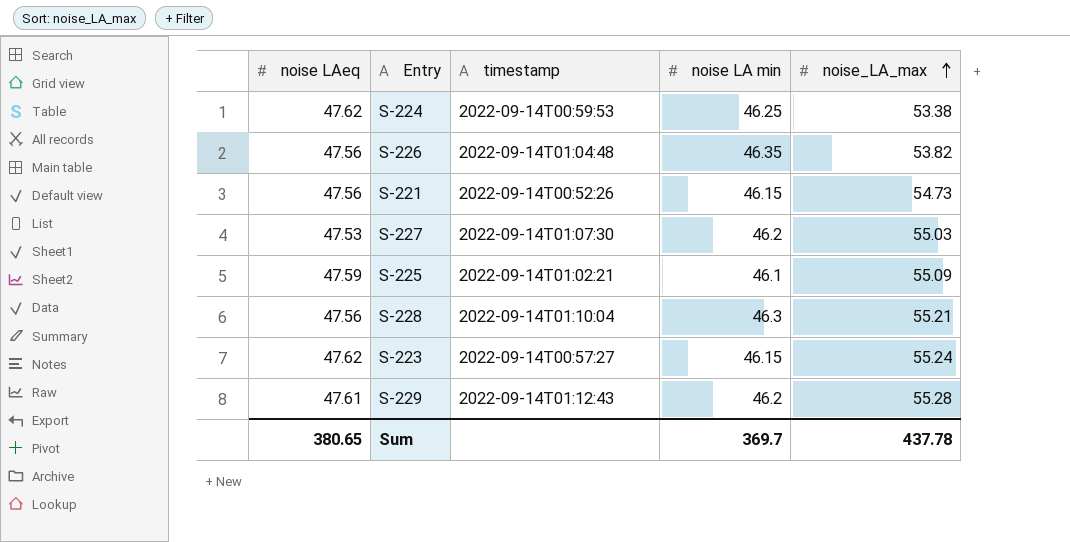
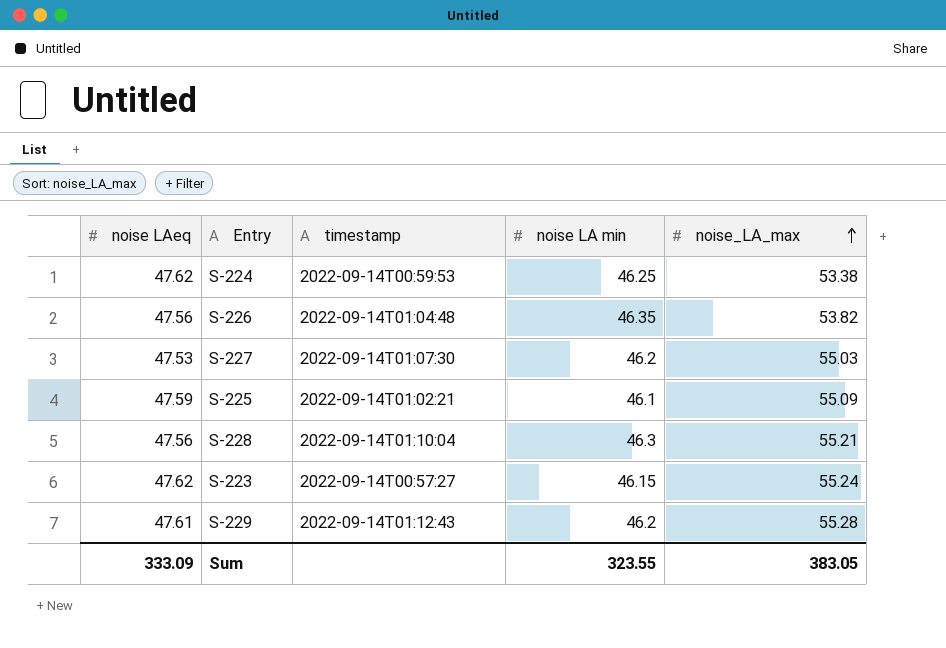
row S-221: 47.56 | 2022-09-14T00:52:26 | 46.15 | 54.73 -> none
Sum | noise LAeq: 380.65 -> 333.09
Sum | noise LA min: 369.7 -> 323.55
Sum | noise_LA_max: 437.78 -> 383.05

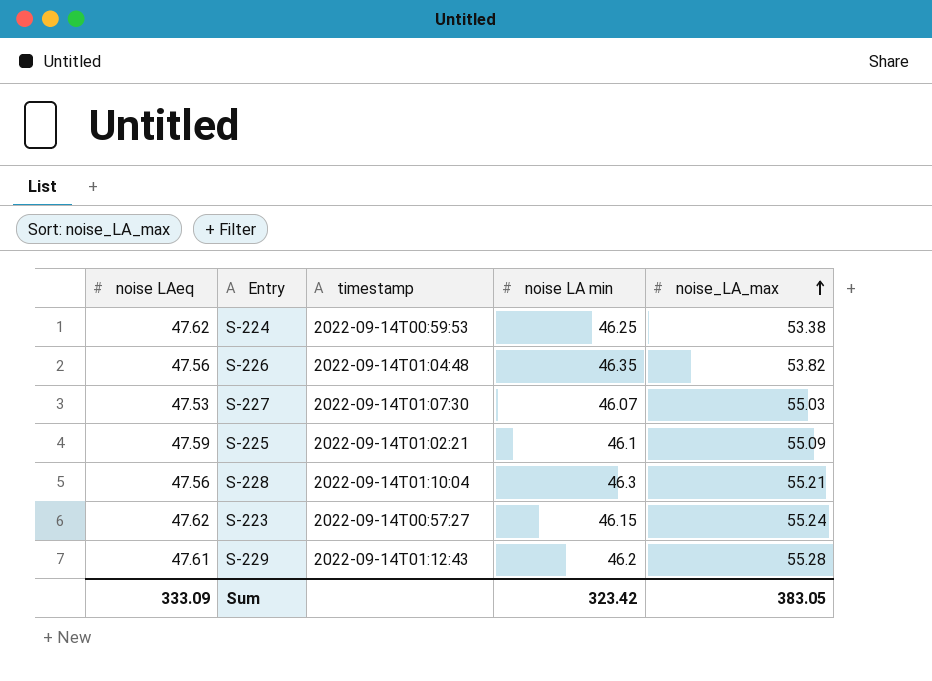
S-227 | noise LA min: 46.2 -> 46.07
Sum | noise LA min: 323.55 -> 323.42

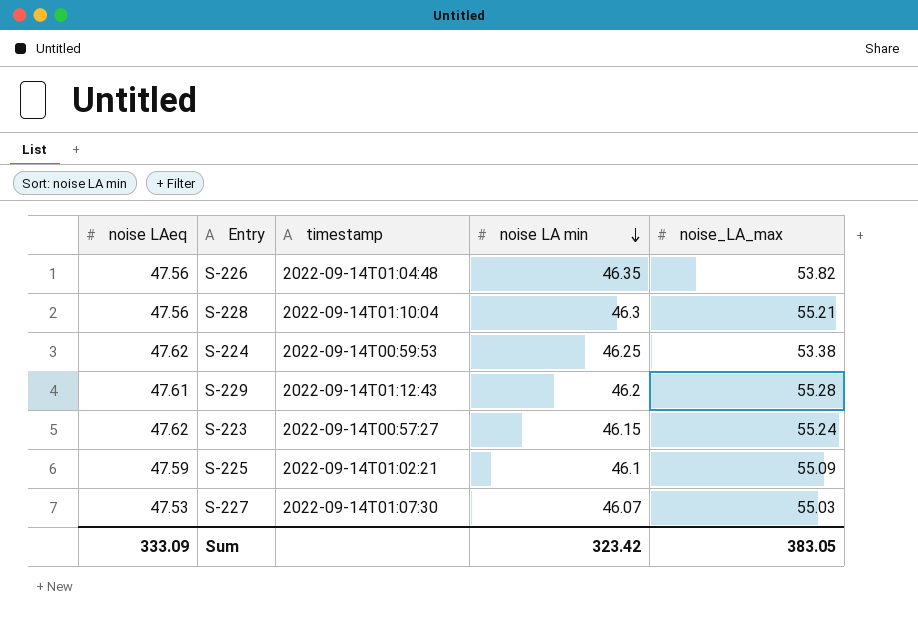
row order: noise_LA_max ascending -> noise LA min descending

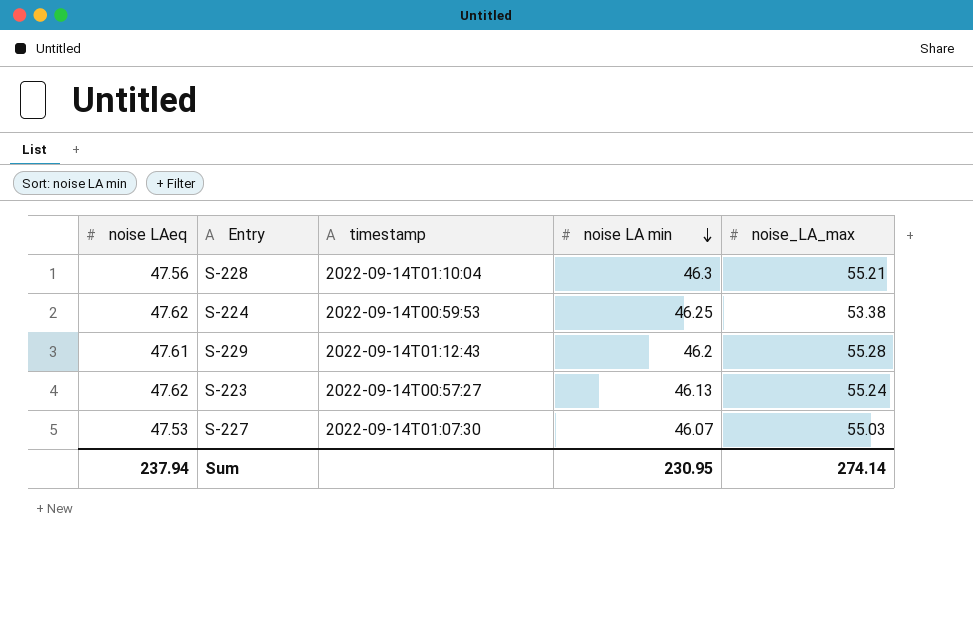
row S-226: 47.56 | 2022-09-14T01:04:48 | 46.35 | 53.82 -> none
row S-225: 47.59 | 2022-09-14T01:02:21 | 46.1 | 55.09 -> none
S-223 | noise LA min: 46.15 -> 46.13
Sum | noise LAeq: 333.09 -> 237.94
Sum | noise LA min: 323.42 -> 230.95
Sum | noise_LA_max: 383.05 -> 274.14

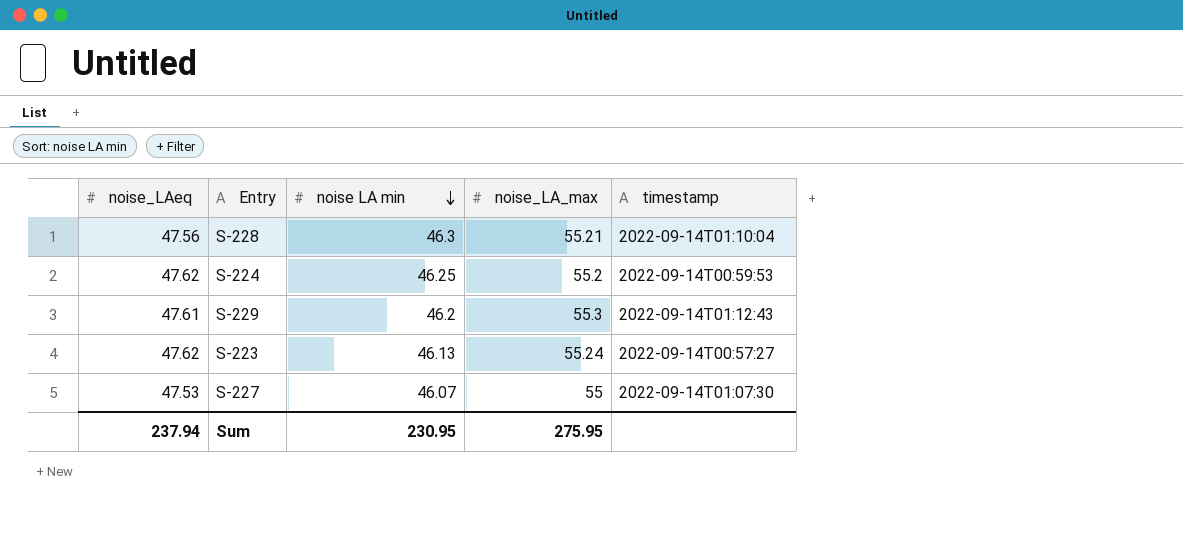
column name: noise LAeq -> noise_LAeq
column timestamp | position: 3 -> 5
S-224 | noise_LA_max: 53.38 -> 55.2
S-229 | noise_LA_max: 55.28 -> 55.3
S-227 | noise_LA_max: 55.03 -> 55
Sum | noise_LA_max: 274.14 -> 275.95

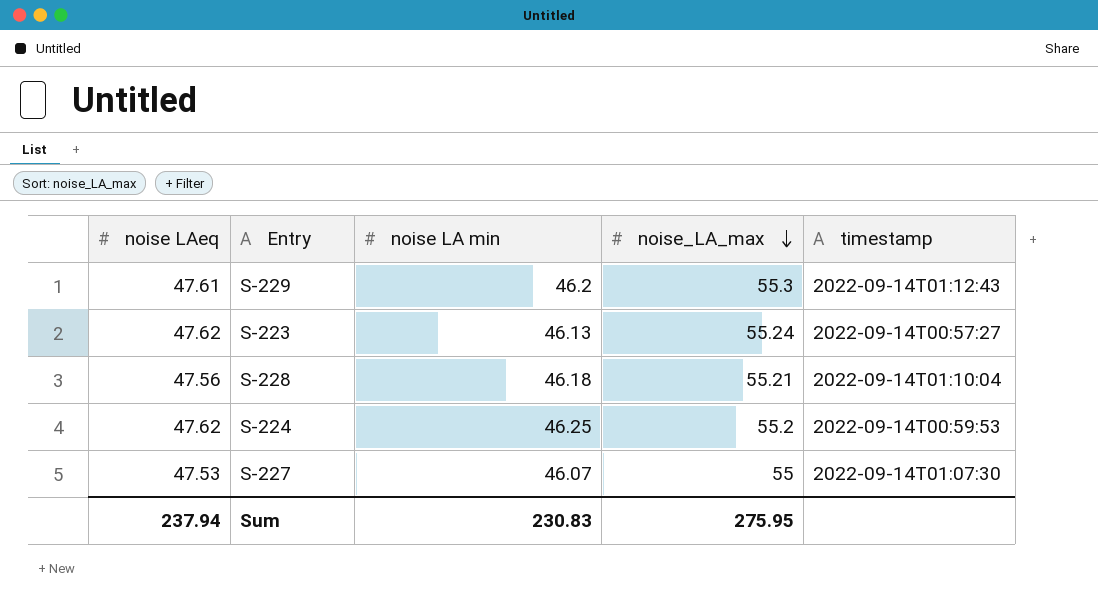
row order: noise LA min descending -> noise_LA_max descending
column name: noise_LAeq -> noise LAeq
S-228 | noise LA min: 46.3 -> 46.18
Sum | noise LA min: 230.95 -> 230.83

